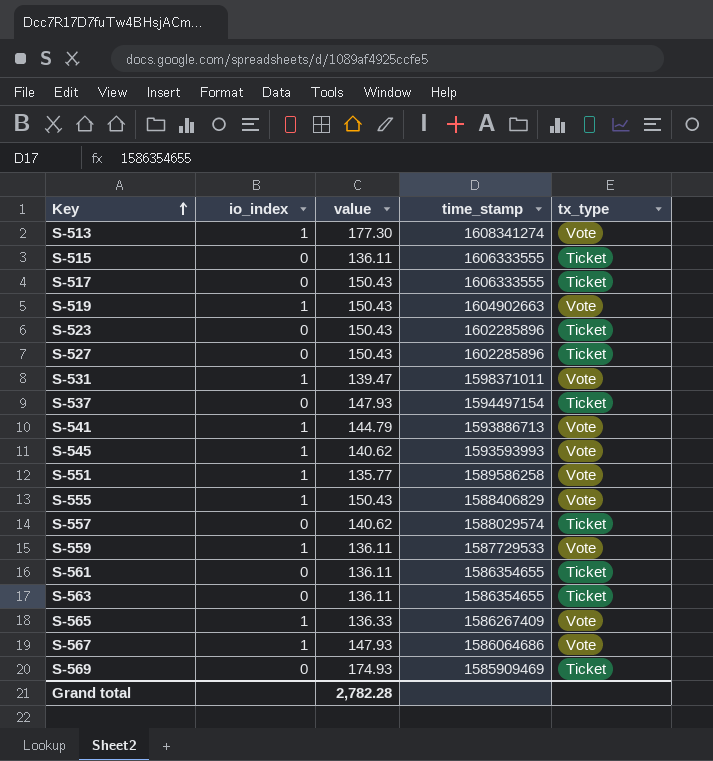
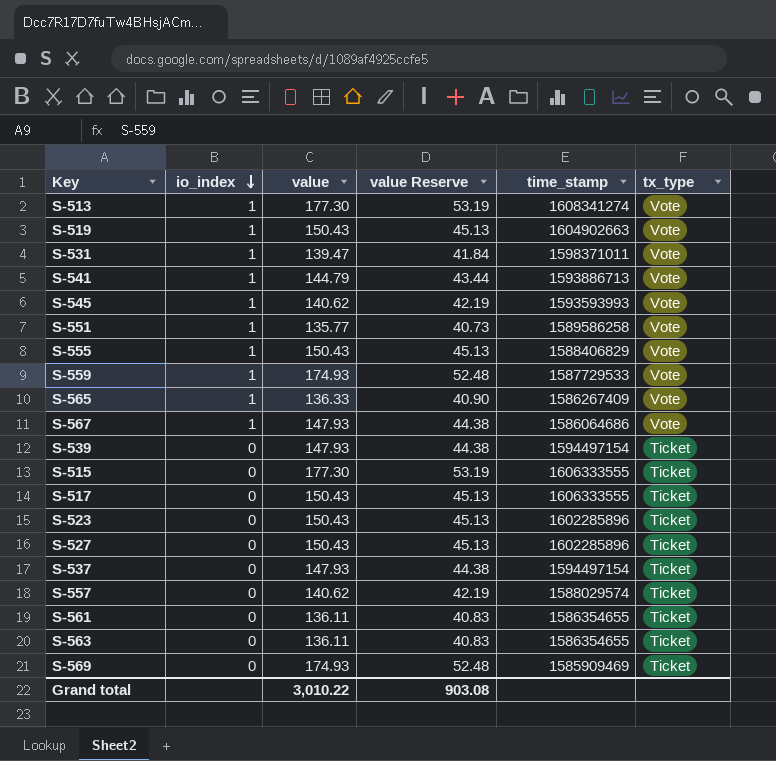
row order: Key ascending -> io_index descending
column value Reserve | formula: none -> [value] * 0.3
S-559 | value: 136.11 -> 174.93
row S-539: none -> 0 | 147.93 | 44.38 | 1594497154 | Ticket
S-515 | value: 136.11 -> 177.30
Grand total | value: 2,782.28 -> 3,010.22

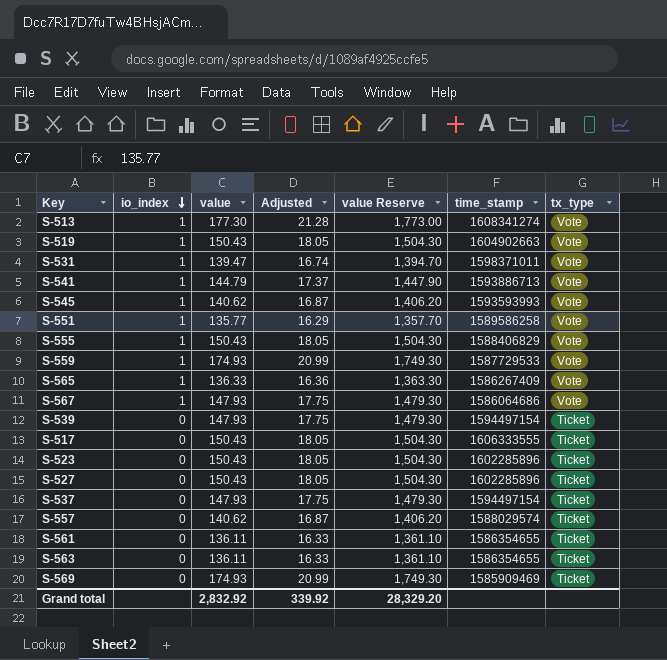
column Adjusted | formula: none -> [value] * 0.12
column value Reserve | formula: [value] * 0.3 -> [value] * 10
row S-515: 0 | 177.30 | 53.19 | 1606333555 | Ticket -> none
Grand total | value: 3,010.22 -> 2,832.92
Grand total | value Reserve: 903.08 -> 28,329.20

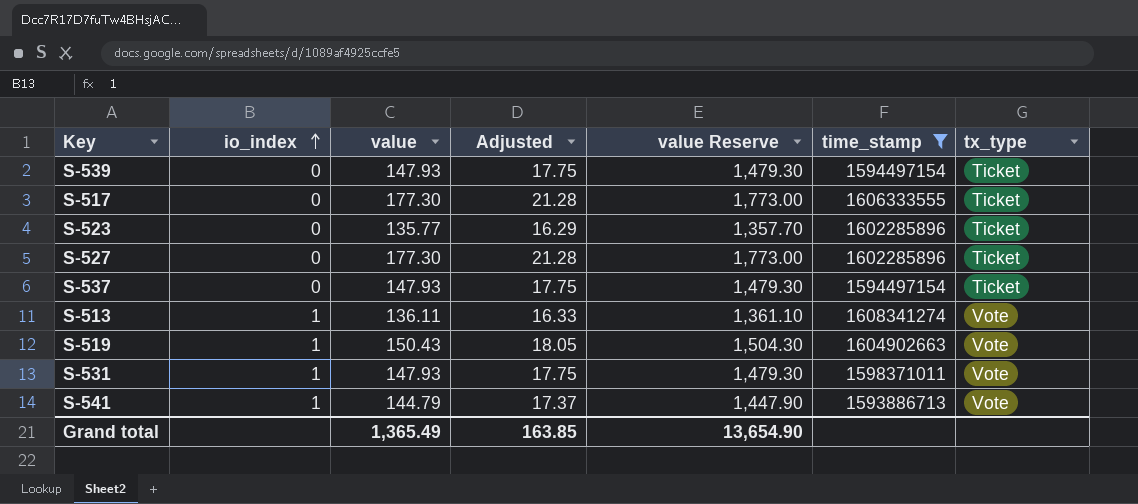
filter: none -> time_stamp >= 1593886713
row order: io_index descending -> io_index ascending
S-517 | value: 150.43 -> 177.30
S-517 | Adjusted: 18.05 -> 21.28
S-517 | value Reserve: 1,504.30 -> 1,773.00
S-523 | value: 150.43 -> 135.77
S-523 | Adjusted: 18.05 -> 16.29
S-523 | value Reserve: 1,504.30 -> 1,357.70
S-527 | value: 150.43 -> 177.30
S-527 | Adjusted: 18.05 -> 21.28
S-527 | value Reserve: 1,504.30 -> 1,773.00
S-513 | value: 177.30 -> 136.11
S-513 | Adjusted: 21.28 -> 16.33
S-513 | value Reserve: 1,773.00 -> 1,361.10
S-531 | value: 139.47 -> 147.93
S-531 | Adjusted: 16.74 -> 17.75
S-531 | value Reserve: 1,394.70 -> 1,479.30
Grand total | value: 2,832.92 -> 1,365.49
Grand total | Adjusted: 339.92 -> 163.85
Grand total | value Reserve: 28,329.20 -> 13,654.90

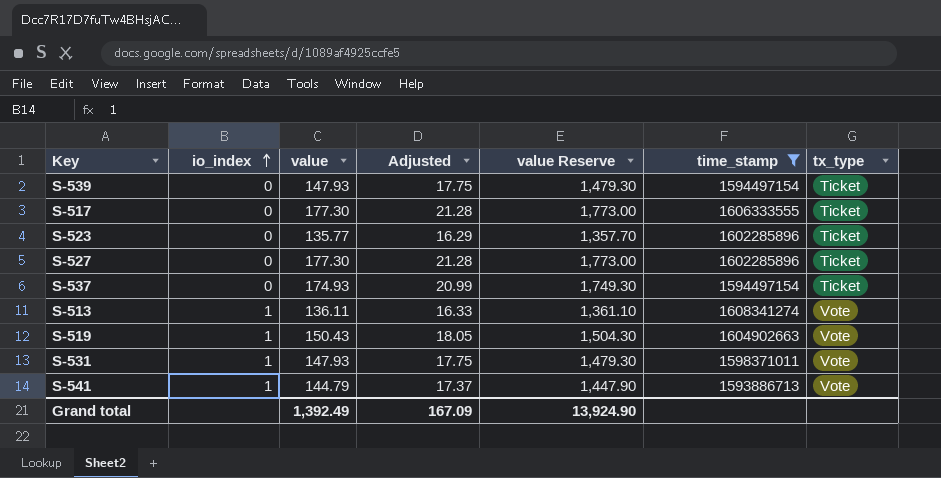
S-537 | value: 147.93 -> 174.93
S-537 | Adjusted: 17.75 -> 20.99
S-537 | value Reserve: 1,479.30 -> 1,749.30
Grand total | value: 1,365.49 -> 1,392.49
Grand total | Adjusted: 163.85 -> 167.09
Grand total | value Reserve: 13,654.90 -> 13,924.90

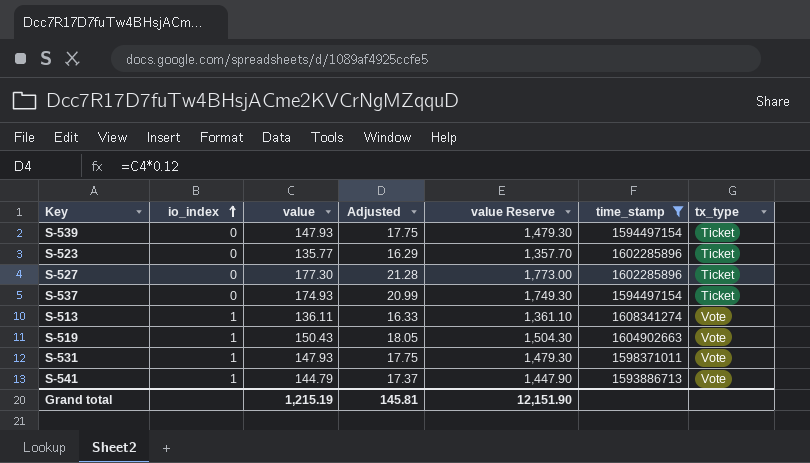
row S-517: 0 | 177.30 | 21.28 | 1,773.00 | 1606333555 | Ticket -> none
Grand total | value: 1,392.49 -> 1,215.19
Grand total | Adjusted: 167.09 -> 145.81
Grand total | value Reserve: 13,924.90 -> 12,151.90

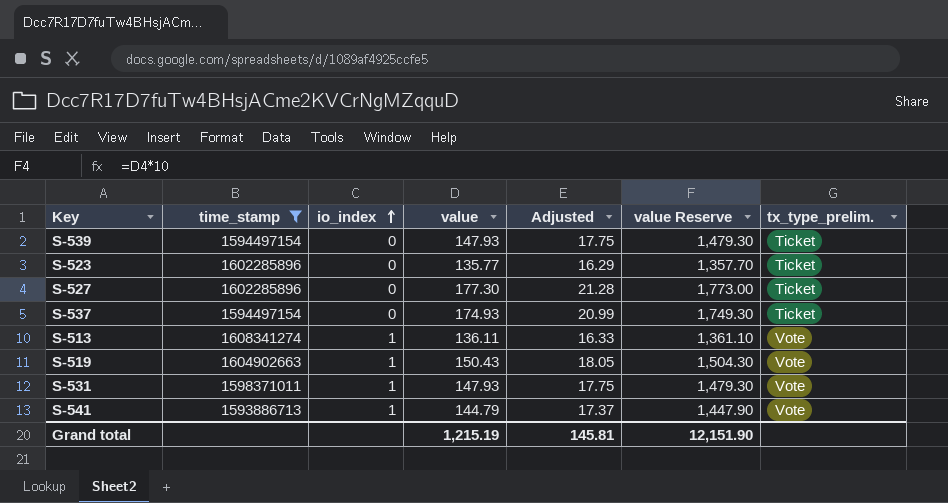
column time_stamp | position: 6 -> 2
column name: tx_type -> tx_type_prelim.

